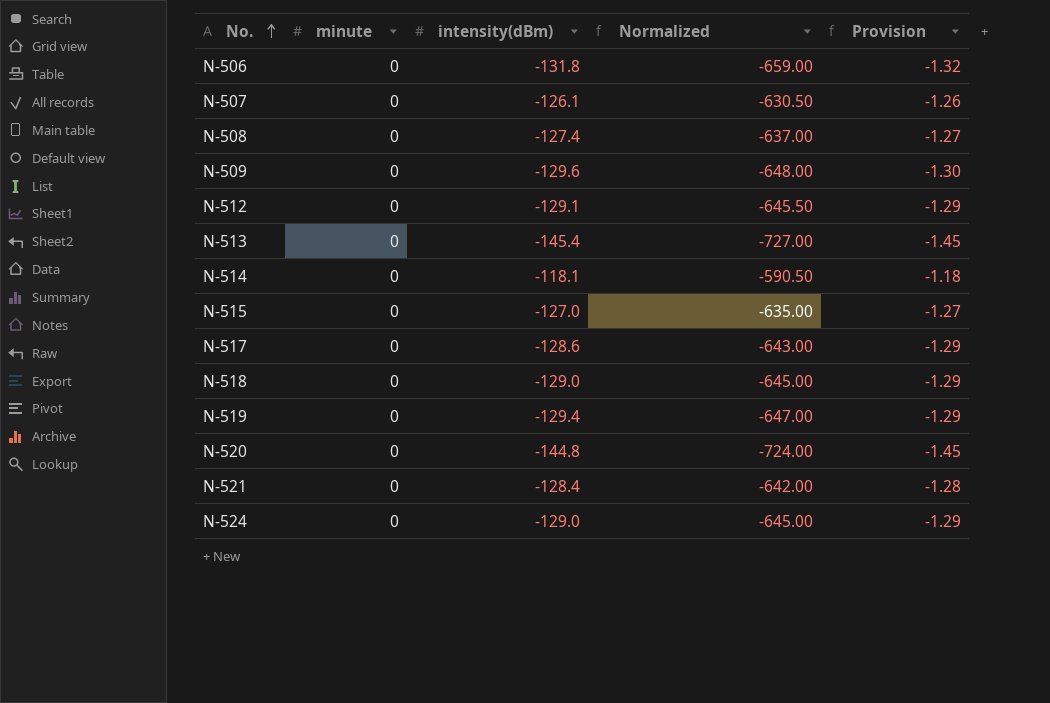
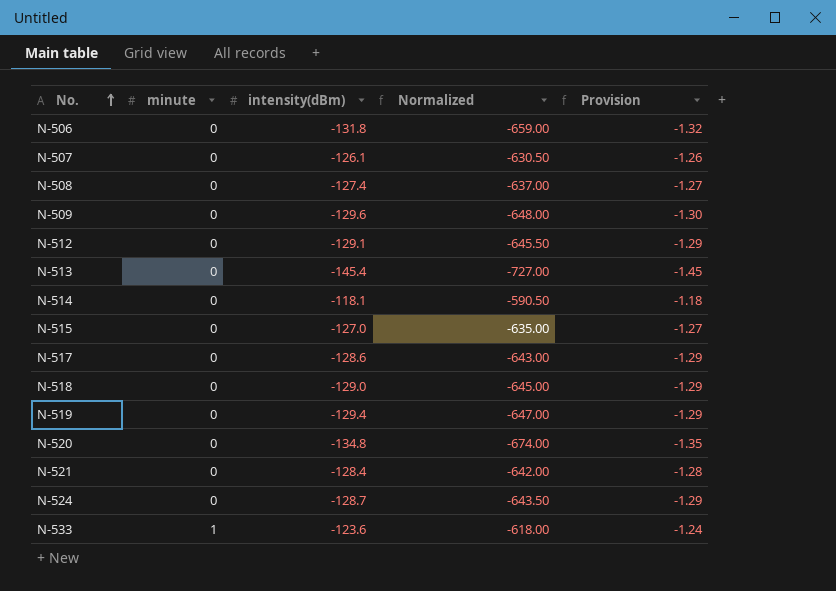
N-520 | intensity(dBm): -144.8 -> -134.8
N-520 | Normalized: -724.00 -> -674.00
N-520 | Provision: -1.45 -> -1.35
N-524 | intensity(dBm): -129.0 -> -128.7
N-524 | Normalized: -645.00 -> -643.50
row N-533: none -> 1 | -123.6 | -618.00 | -1.24

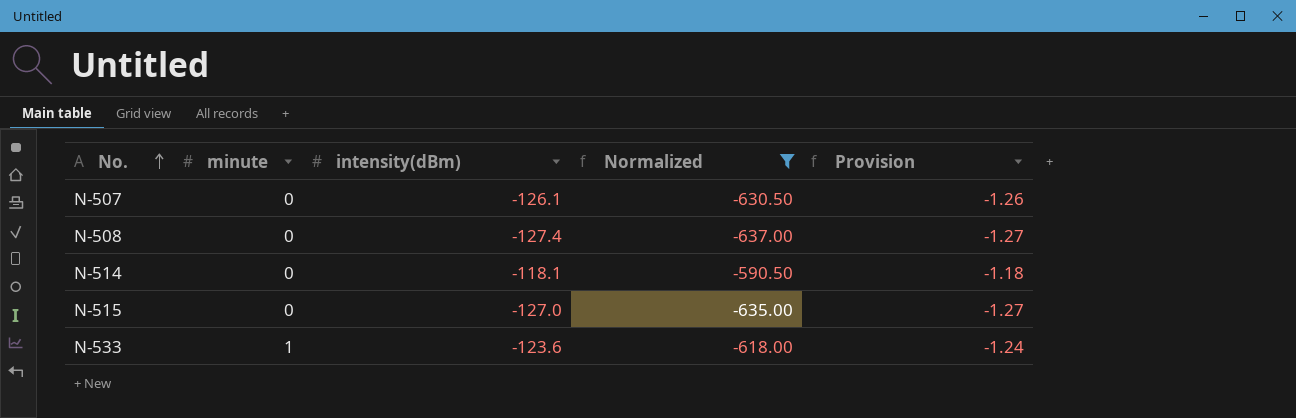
filter: none -> Normalized >= -637.00

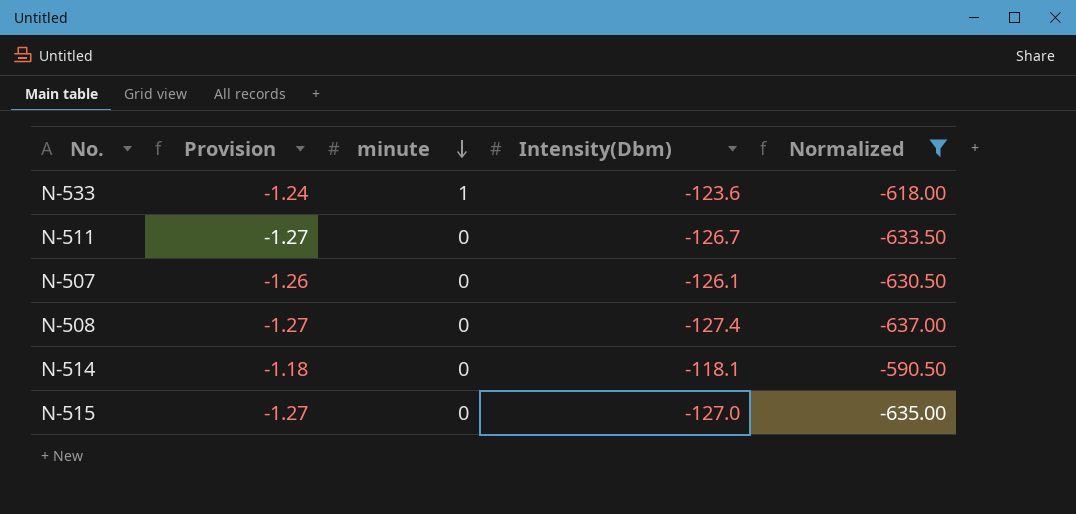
row order: No. ascending -> minute descending
column Provision | position: 5 -> 2
column name: intensity(dBm) -> Intensity(Dbm)
row N-511: none -> -1.27 | 0 | -126.7 | -633.50

